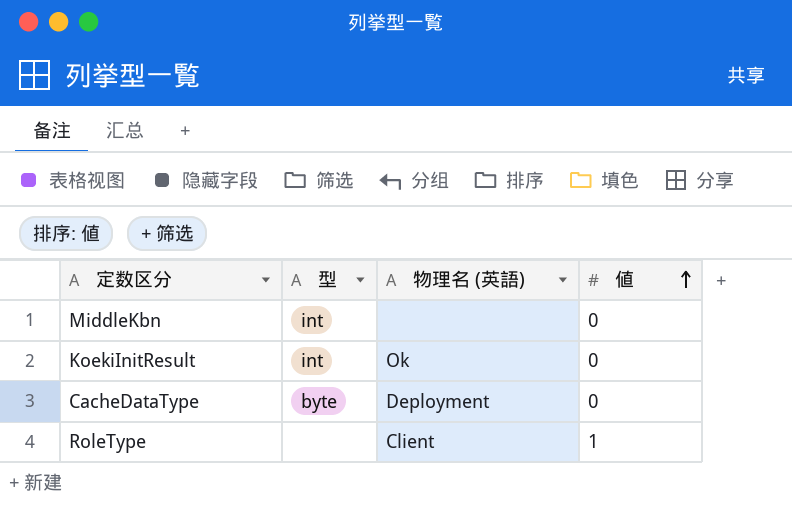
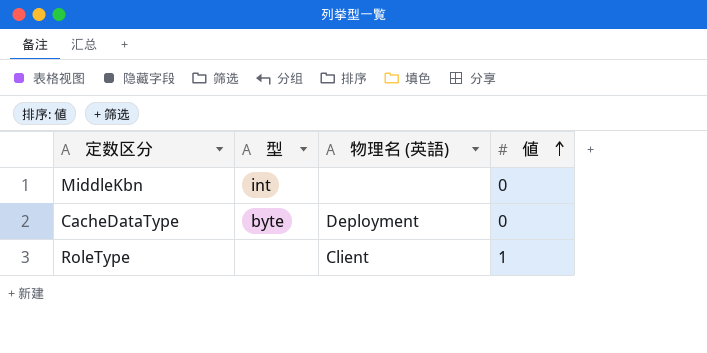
row KoekiInitResult: int | Ok | 0 -> none

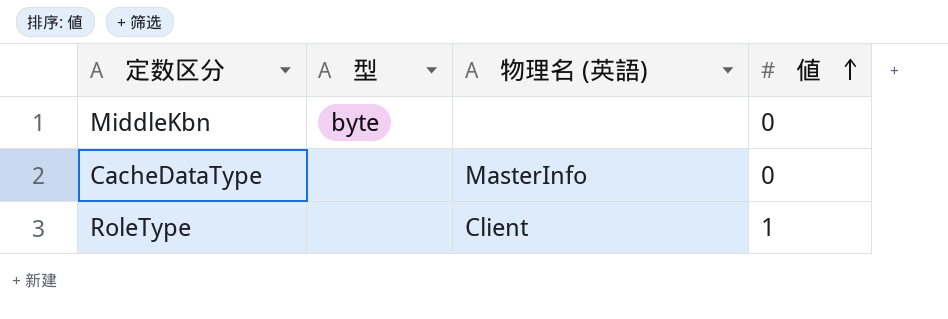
MiddleKbn | 型: int -> byte
CacheDataType | 型: byte -> none
CacheDataType | 物理名 (英語): Deployment -> MasterInfo

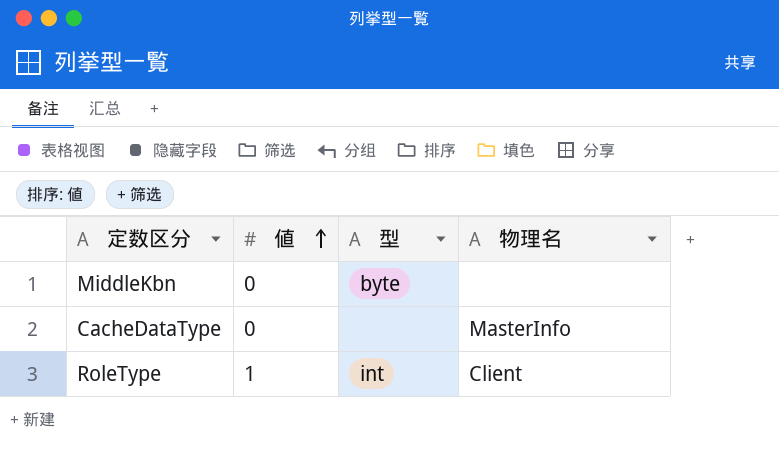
column 値 | position: 4 -> 2
column name: 物理名 (英語) -> 物理名
RoleType | 型: none -> int

